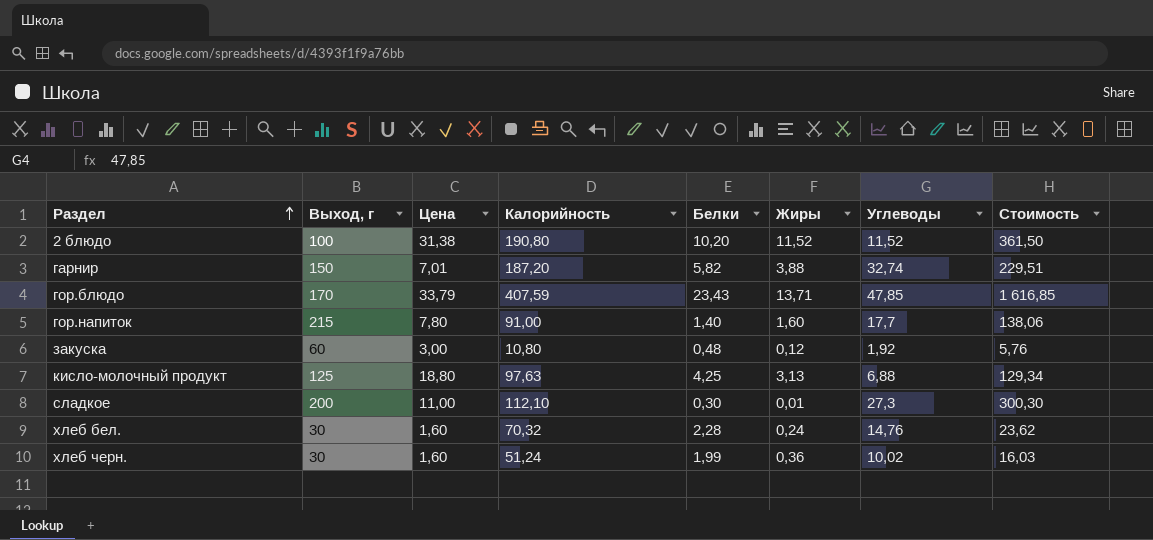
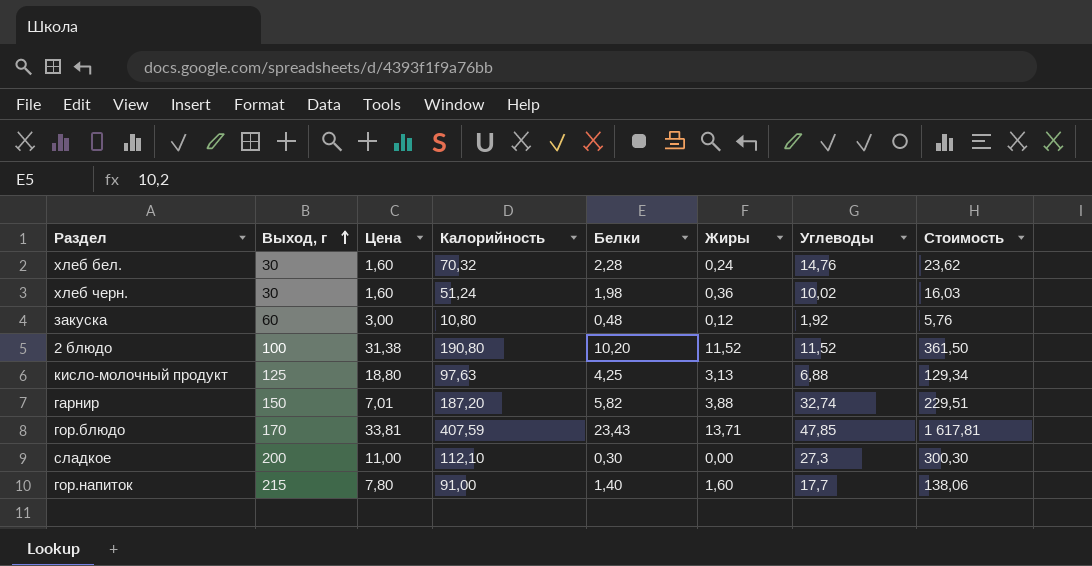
row order: Раздел ascending -> Выход, г ascending
хлеб черн. | Белки: 1,99 -> 1,98
гор.блюдо | Цена: 33,79 -> 33,81
гор.блюдо | Стоимость: 1 616,85 -> 1 617,81
сладкое | Жиры: 0,01 -> 0,00

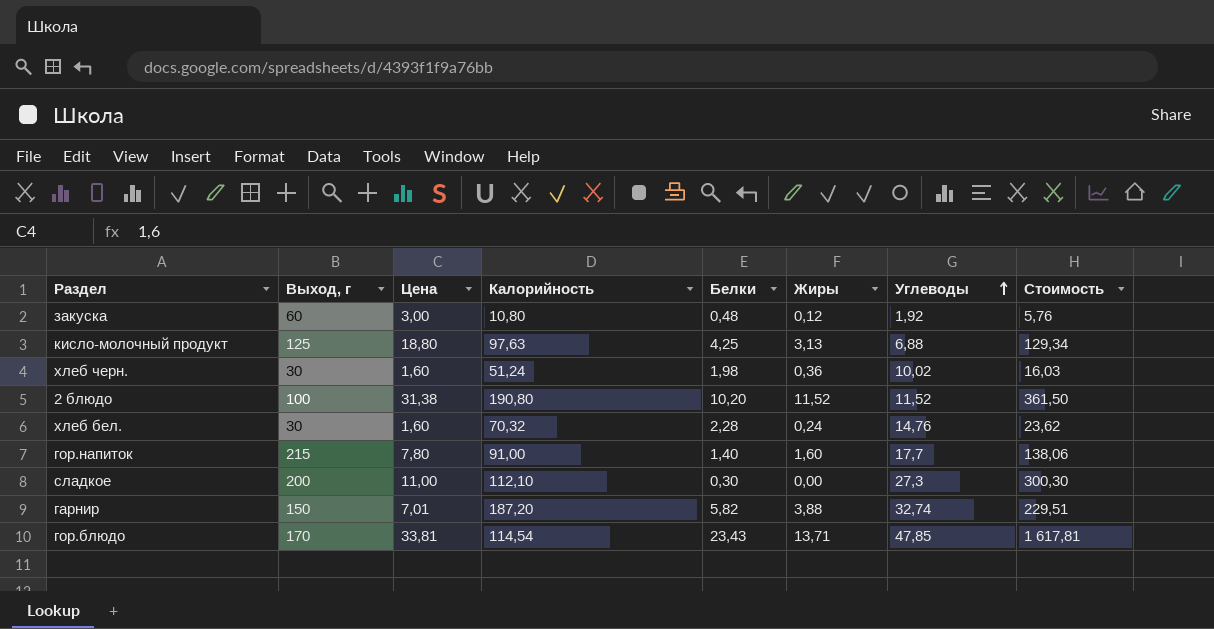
row order: Выход, г ascending -> Углеводы ascending
гор.блюдо | Калорийность: 407,59 -> 114,54

